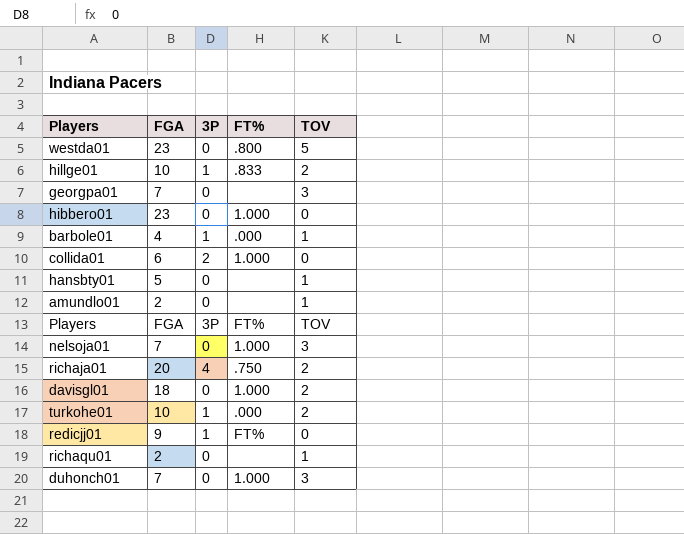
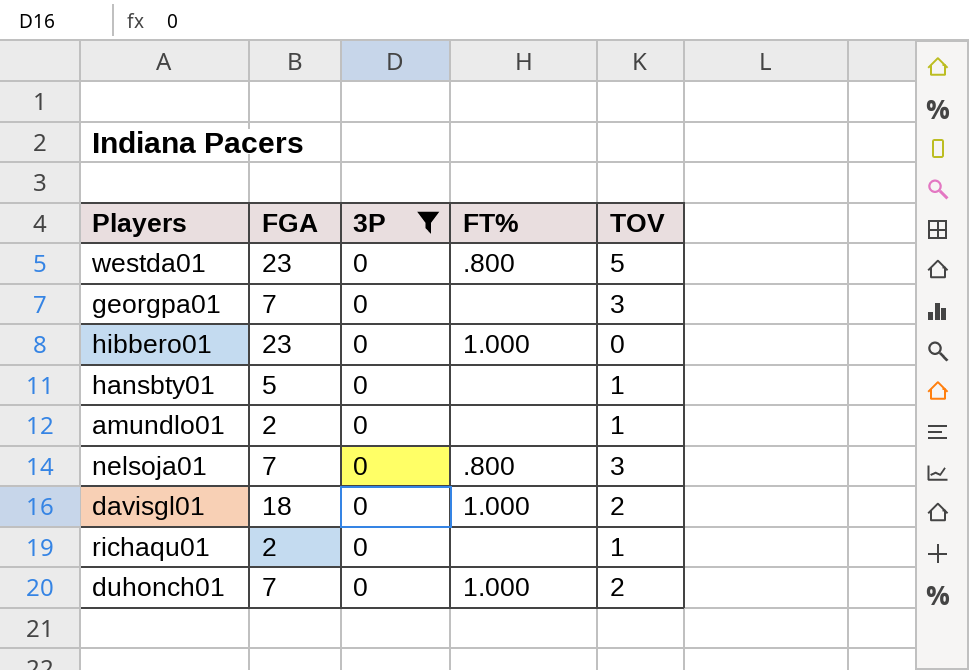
filter: none -> 3P = 0
nelsoja01 | FT%: 1.000 -> .800
duhonch01 | TOV: 3 -> 2

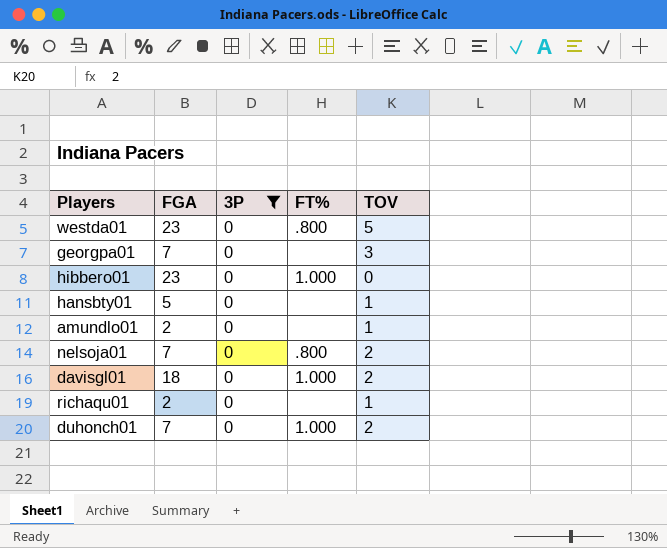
nelsoja01 | TOV: 3 -> 2

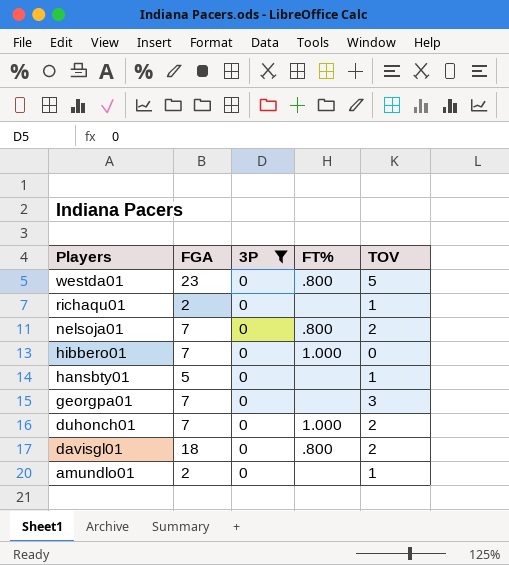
row order: none -> Players descending
hibbero01 | FGA: 23 -> 7
davisgl01 | FT%: 1.000 -> .800

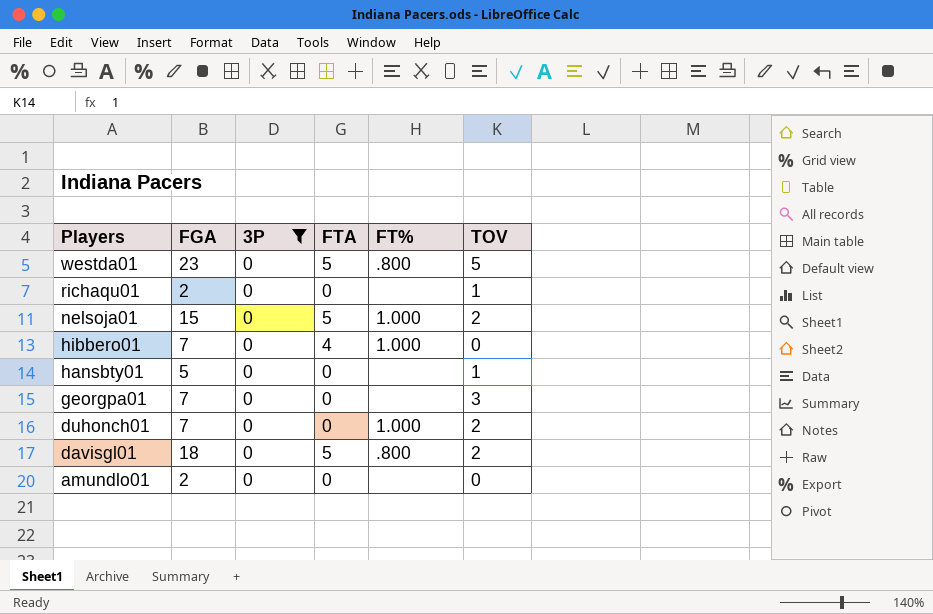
column FTA | position: none -> 4
nelsoja01 | FGA: 7 -> 15
nelsoja01 | FT%: .800 -> 1.000
amundlo01 | TOV: 1 -> 0

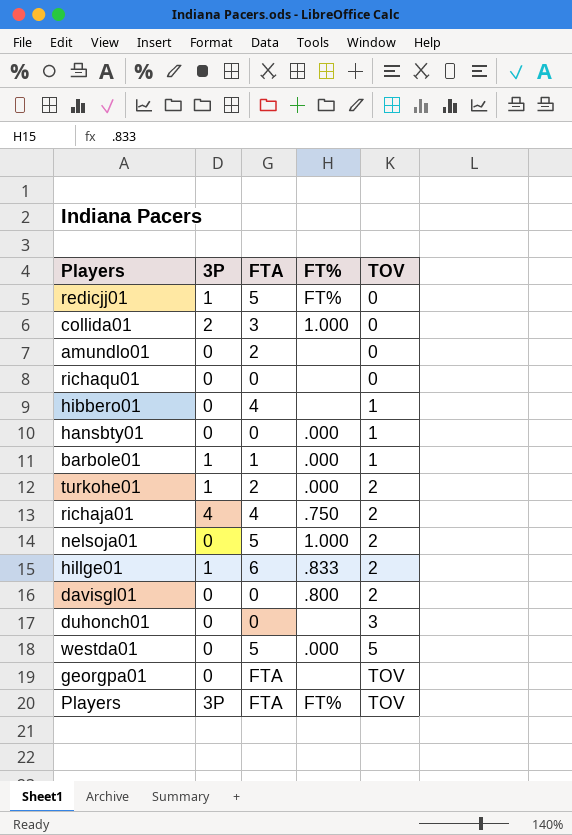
filter: 3P = 0 -> none
row order: Players descending -> TOV ascending
column FGA | position: 2 -> none
amundlo01 | FTA: 0 -> 2
richaqu01 | TOV: 1 -> 0
hibbero01 | FT%: 1.000 -> none
hibbero01 | TOV: 0 -> 1
hansbty01 | FT%: none -> .000
davisgl01 | FTA: 5 -> 0
duhonch01 | FT%: 1.000 -> none
duhonch01 | TOV: 2 -> 3
westda01 | FT%: .800 -> .000
georgpa01 | FTA: 0 -> FTA
georgpa01 | TOV: 3 -> TOV

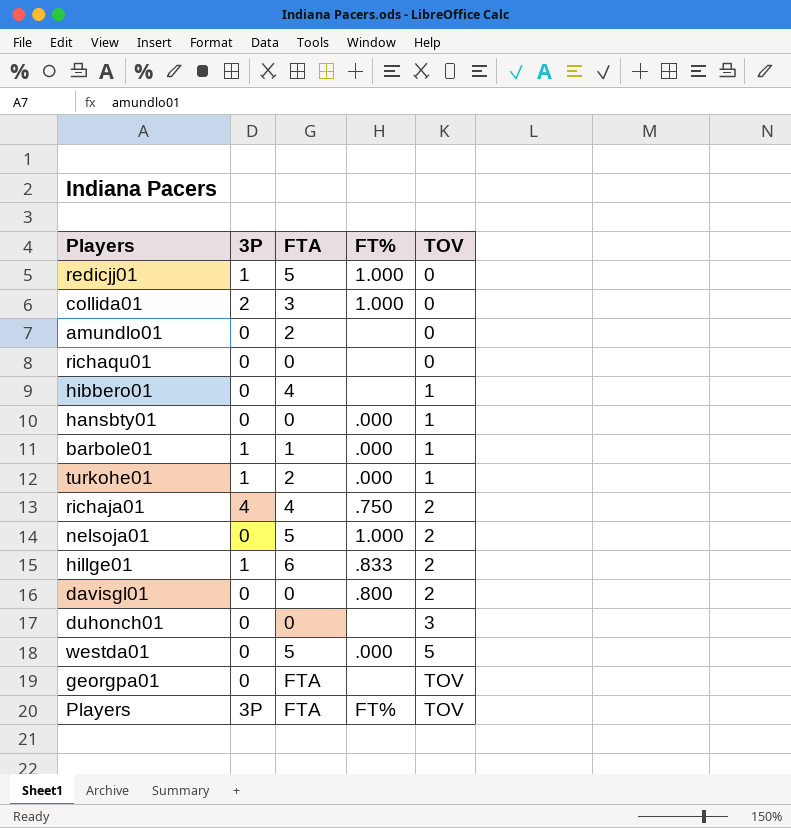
redicjj01 | FT%: FT% -> 1.000
turkohe01 | TOV: 2 -> 1

